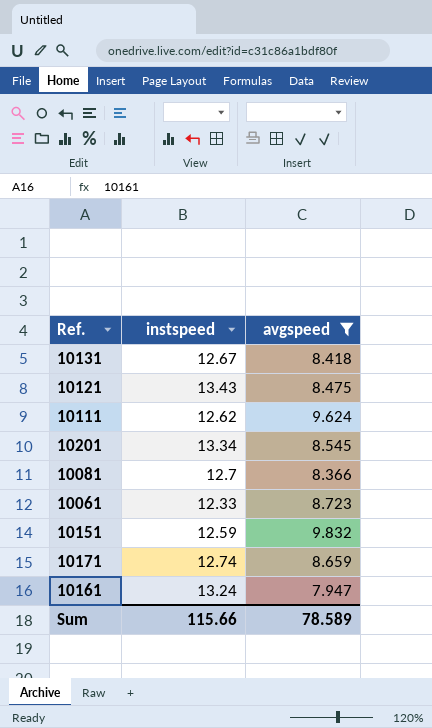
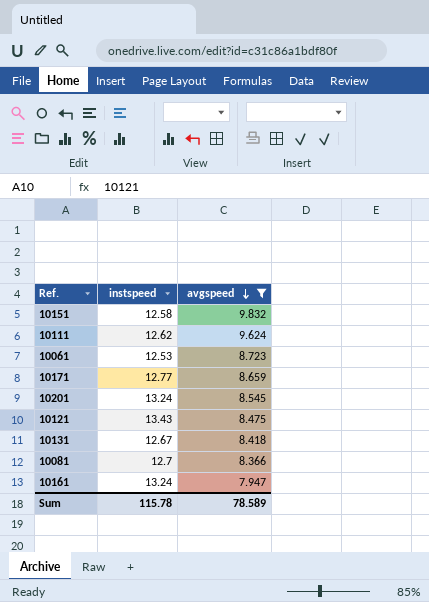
row order: none -> avgspeed descending
10151 | instspeed: 12.59 -> 12.58
10061 | instspeed: 12.33 -> 12.53
10171 | instspeed: 12.74 -> 12.77
10201 | instspeed: 13.34 -> 13.24
Sum | instspeed: 115.66 -> 115.78

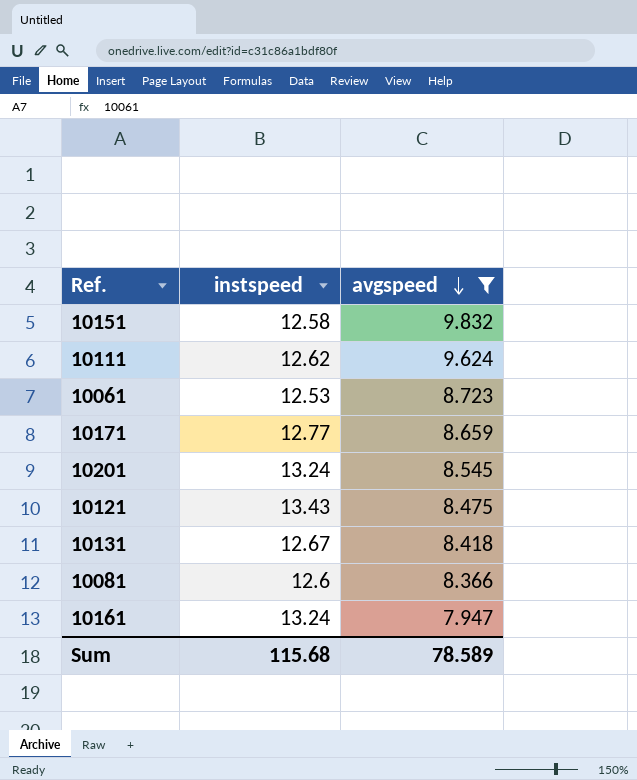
10081 | instspeed: 12.7 -> 12.6
Sum | instspeed: 115.78 -> 115.68

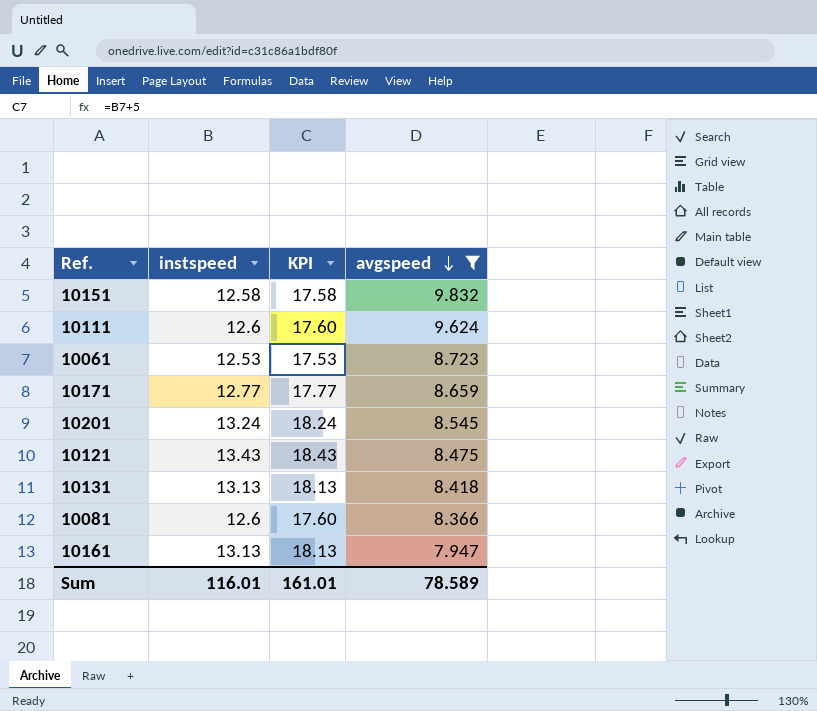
column KPI | formula: none -> [instspeed] + 5
10111 | instspeed: 12.62 -> 12.6
10131 | instspeed: 12.67 -> 13.13
10161 | instspeed: 13.24 -> 13.13
Sum | instspeed: 115.68 -> 116.01

